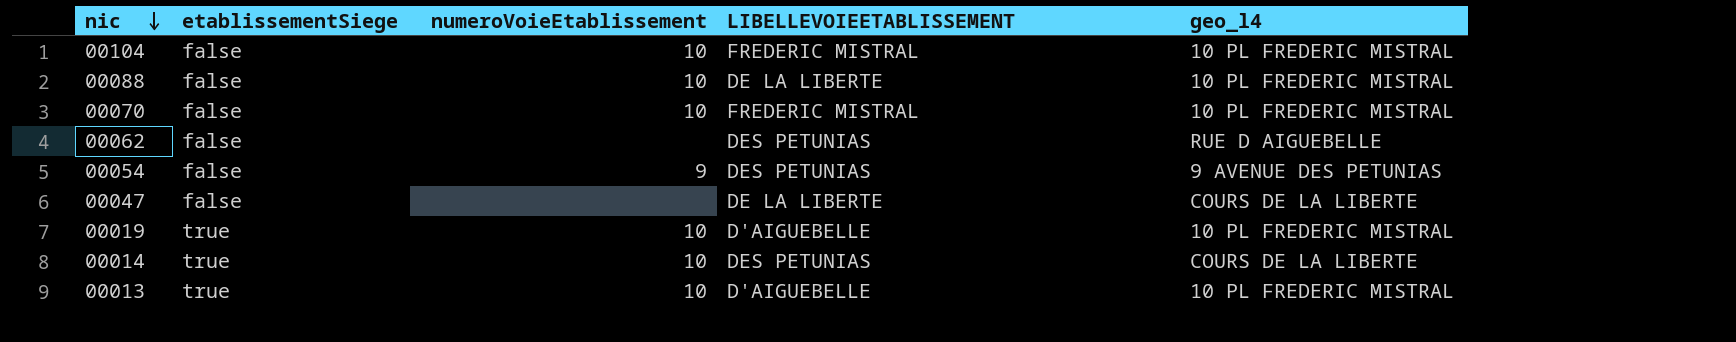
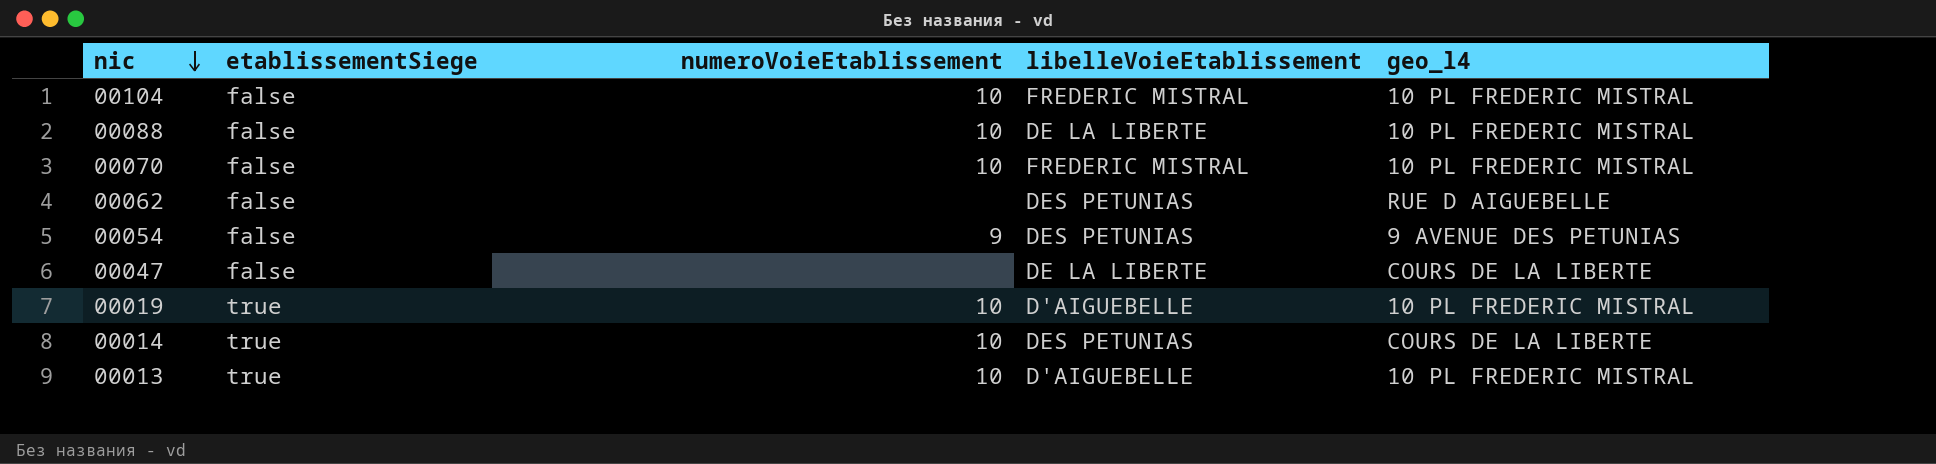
column name: LIBELLEVOIEETABLISSEMENT -> libelleVoieEtablissement

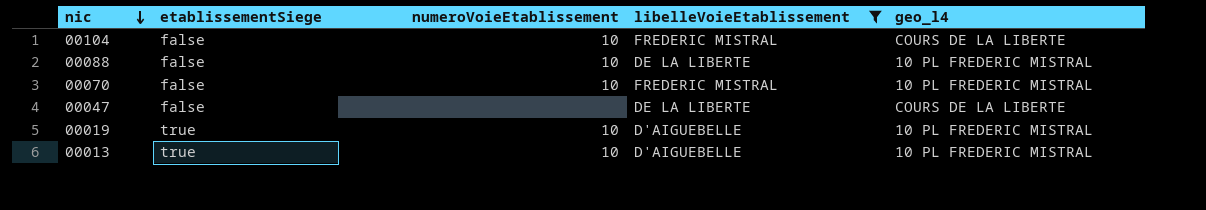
filter: none -> libelleVoieEtablissement != DES PETUNIAS
00104 | geo_l4: 10 PL FREDERIC MISTRAL -> COURS DE LA LIBERTE

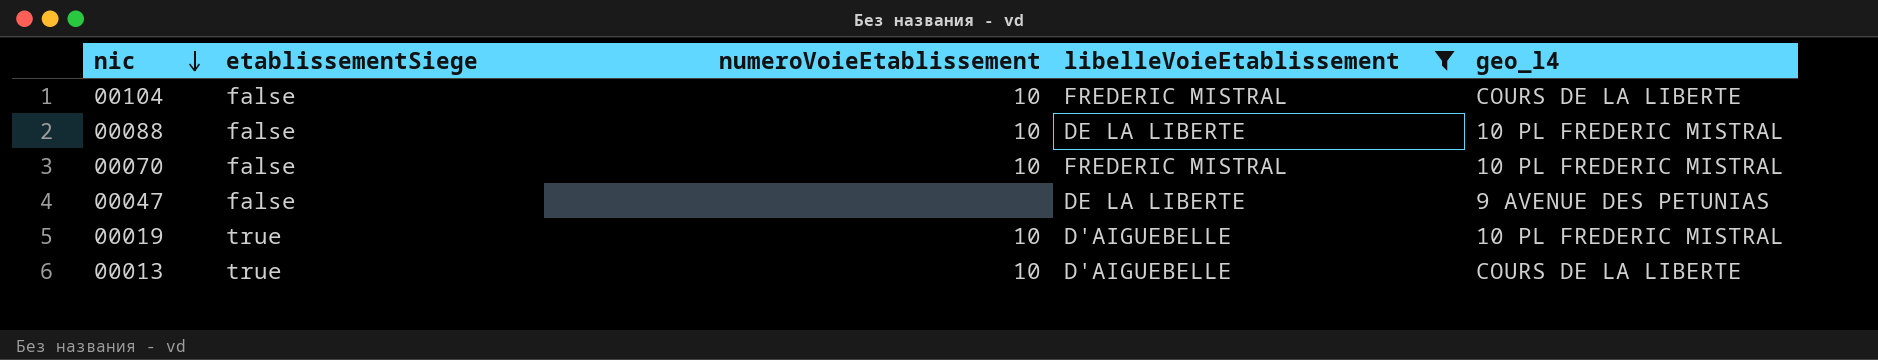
00047 | geo_l4: COURS DE LA LIBERTE -> 9 AVENUE DES PETUNIAS
00013 | geo_l4: 10 PL FREDERIC MISTRAL -> COURS DE LA LIBERTE

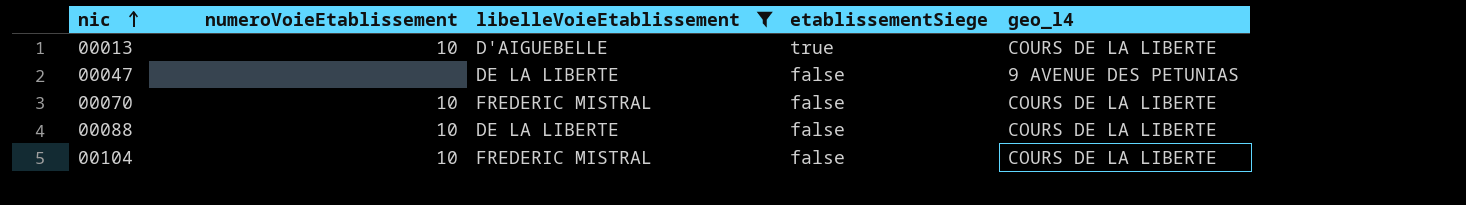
row order: nic descending -> nic ascending
column etablissementSiege | position: 2 -> 4
row 00019: true | 10 | D'AIGUEBELLE | 10 PL FREDERIC MISTRAL -> none
00070 | geo_l4: 10 PL FREDERIC MISTRAL -> COURS DE LA LIBERTE
00088 | geo_l4: 10 PL FREDERIC MISTRAL -> COURS DE LA LIBERTE

